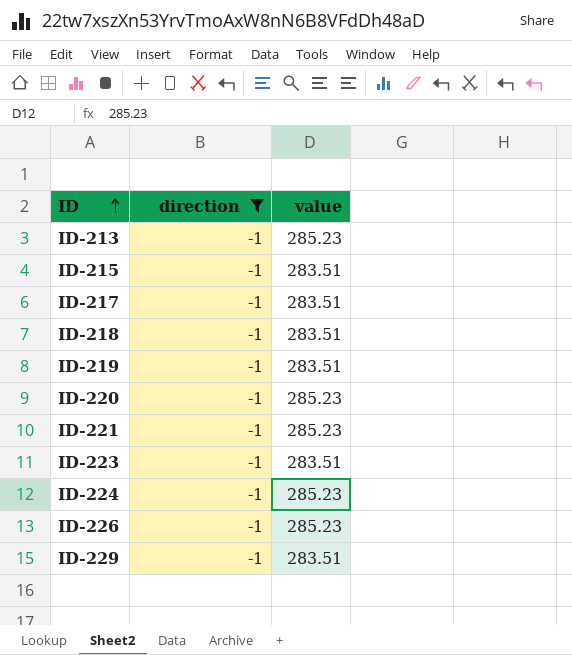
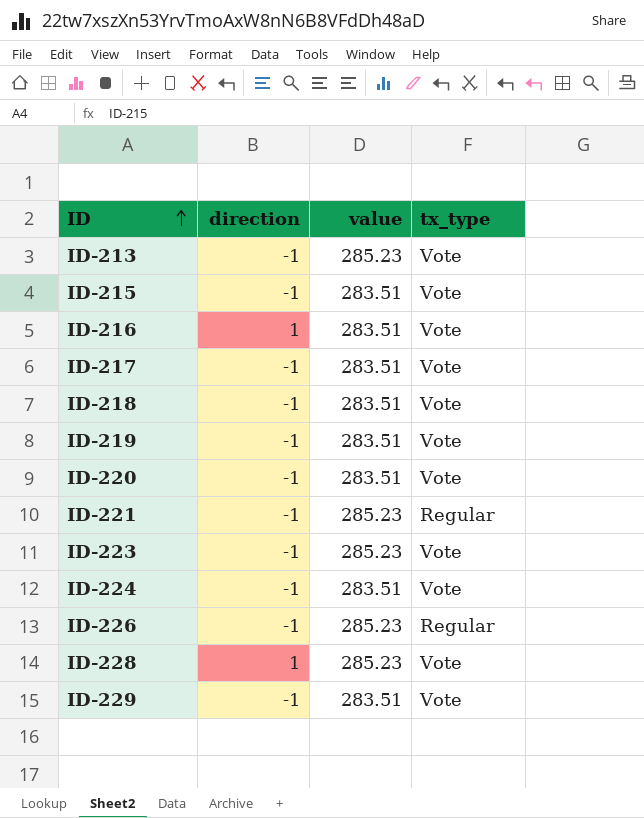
filter: direction = -1 -> none
column tx_type | position: none -> 4
ID-220 | value: 285.23 -> 283.51
ID-223 | value: 283.51 -> 285.23
ID-224 | value: 285.23 -> 283.51

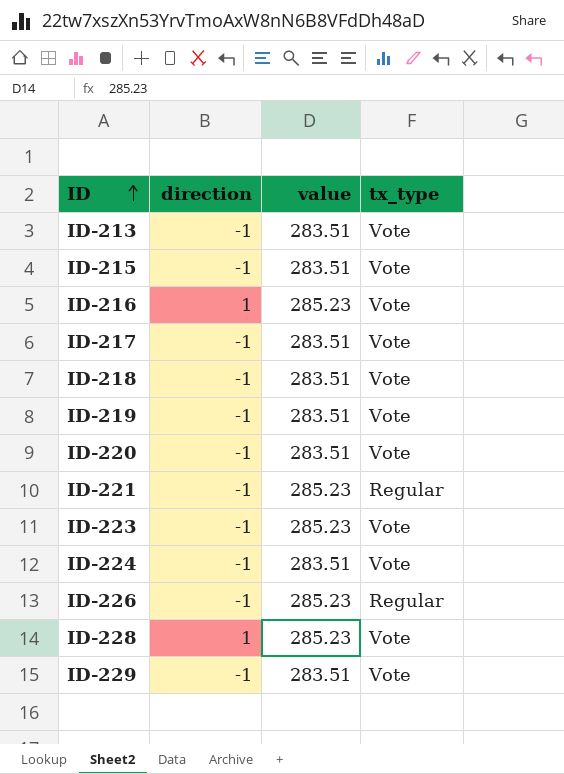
ID-213 | value: 285.23 -> 283.51
ID-216 | value: 283.51 -> 285.23

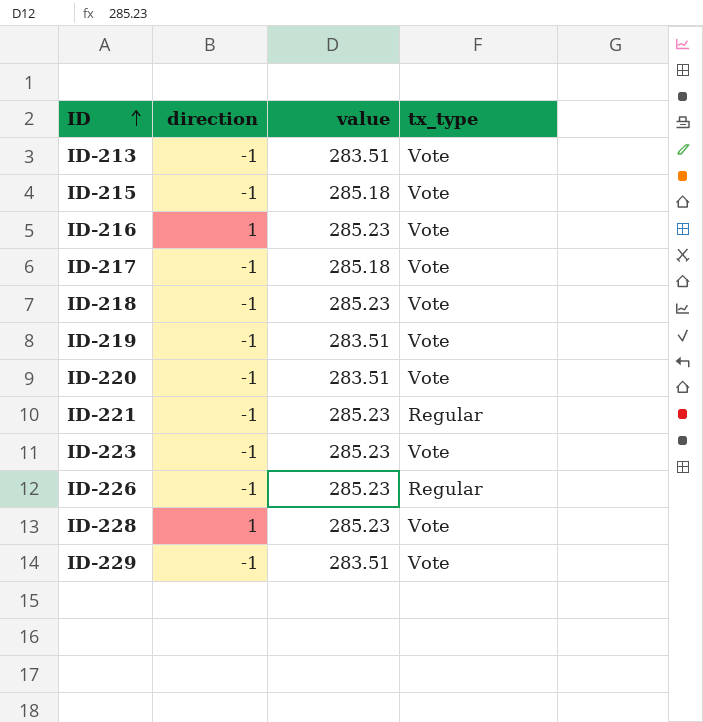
row ID-224: -1 | 283.51 | Vote -> none
ID-215 | value: 283.51 -> 285.18
ID-217 | value: 283.51 -> 285.18
ID-218 | value: 283.51 -> 285.23

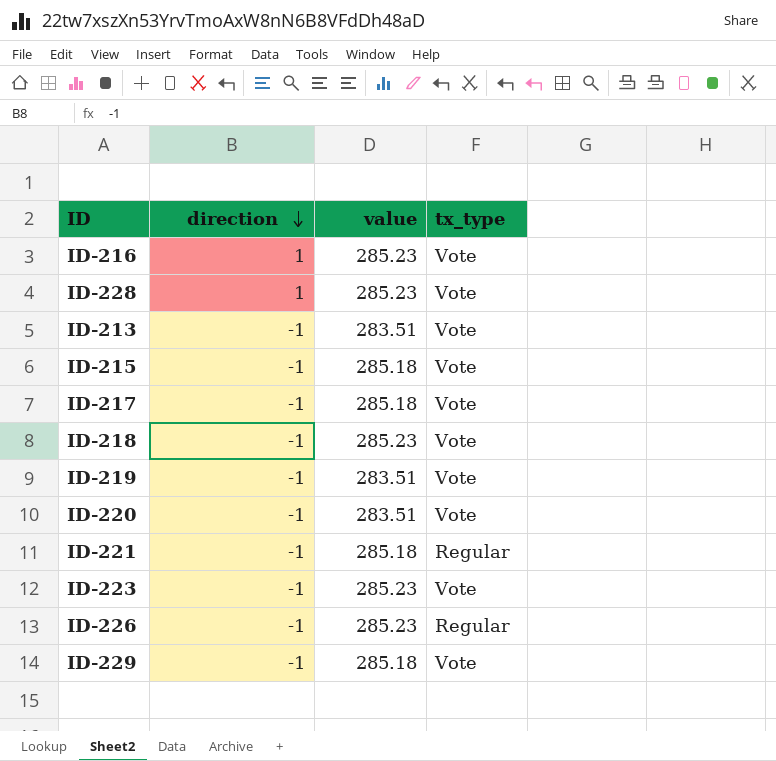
row order: ID ascending -> direction descending
ID-221 | value: 285.23 -> 285.18
ID-229 | value: 283.51 -> 285.18

